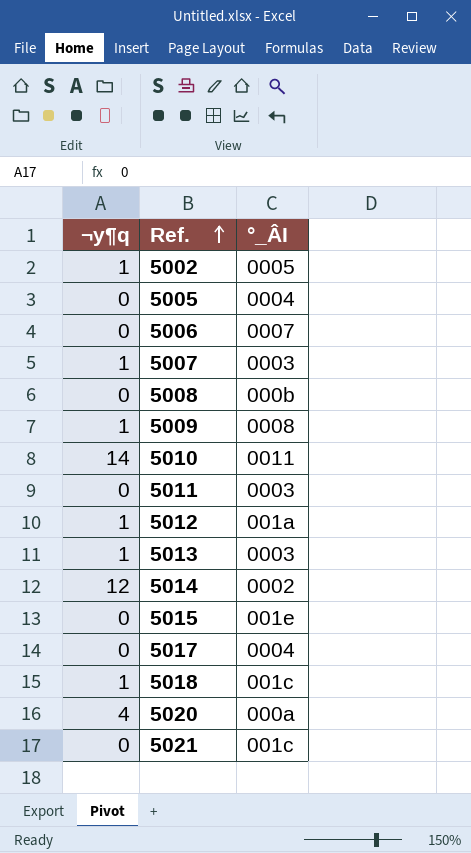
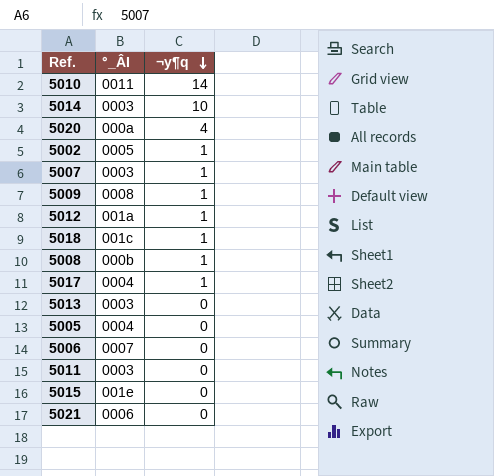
row order: Ref. ascending -> ¬y¶q descending
column ¬y¶q | position: 1 -> 3
5014 | °_ÂI: 0002 -> 0003
5014 | ¬y¶q: 12 -> 10
5008 | ¬y¶q: 0 -> 1
5017 | ¬y¶q: 0 -> 1
5013 | ¬y¶q: 1 -> 0
5021 | °_ÂI: 001c -> 0006

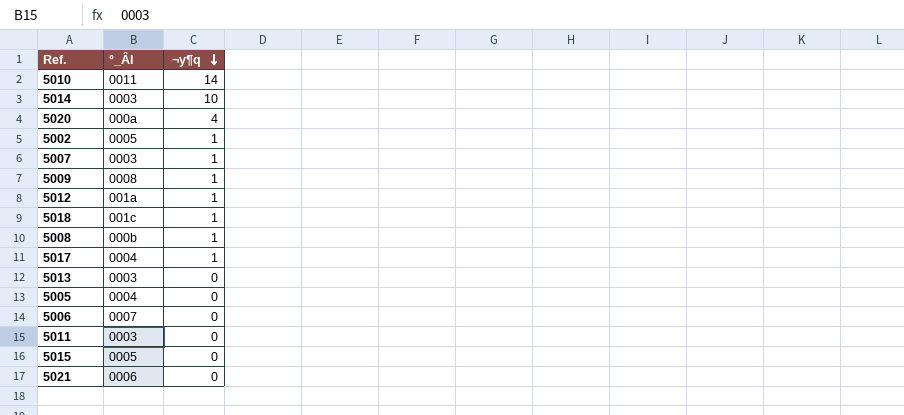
5015 | °_ÂI: 001e -> 0005

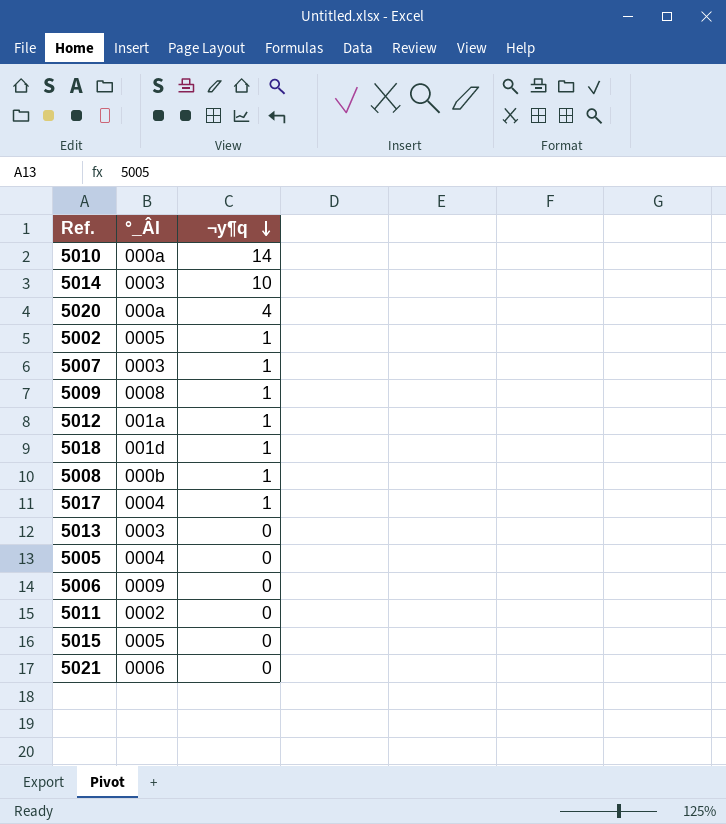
5010 | °_ÂI: 0011 -> 000a
5018 | °_ÂI: 001c -> 001d
5006 | °_ÂI: 0007 -> 0009
5011 | °_ÂI: 0003 -> 0002

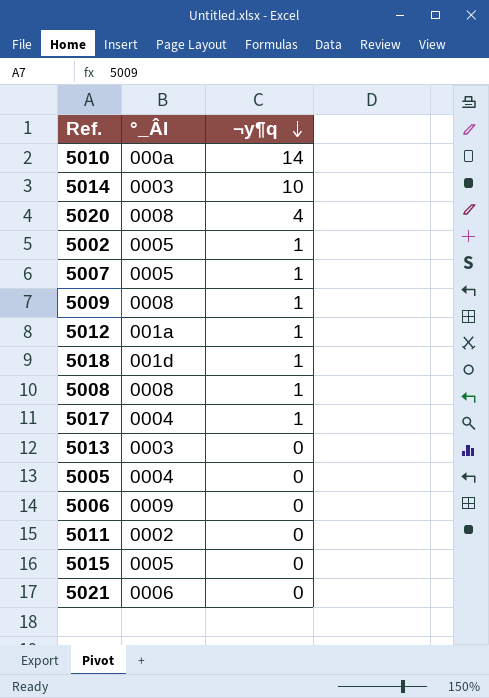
5020 | °_ÂI: 000a -> 0008
5007 | °_ÂI: 0003 -> 0005
5008 | °_ÂI: 000b -> 0008

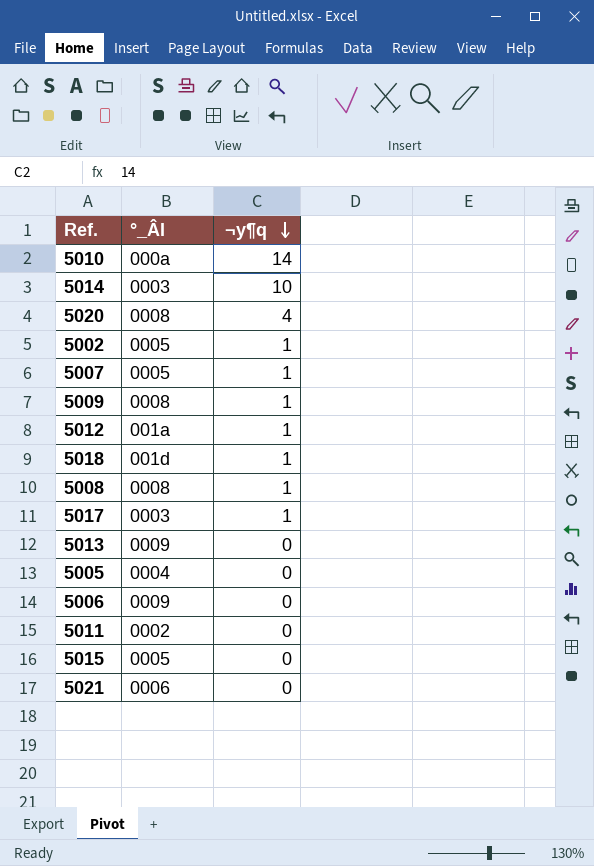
5017 | °_ÂI: 0004 -> 0003
5013 | °_ÂI: 0003 -> 0009

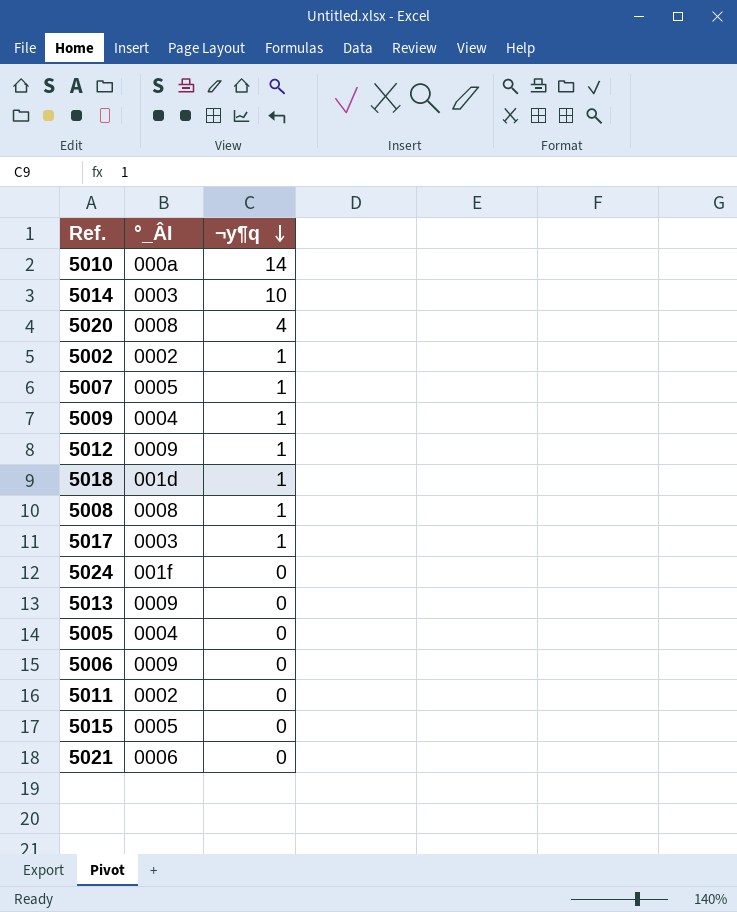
5002 | °_ÂI: 0005 -> 0002
5009 | °_ÂI: 0008 -> 0004
5012 | °_ÂI: 001a -> 0009
row 5024: none -> 001f | 0

